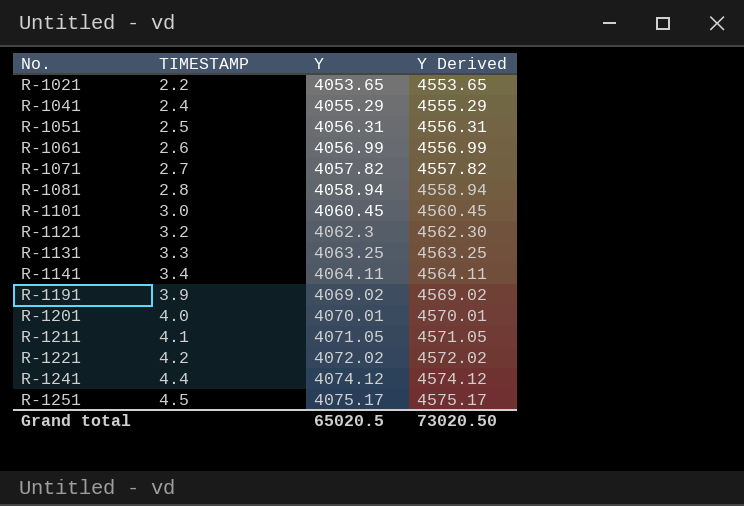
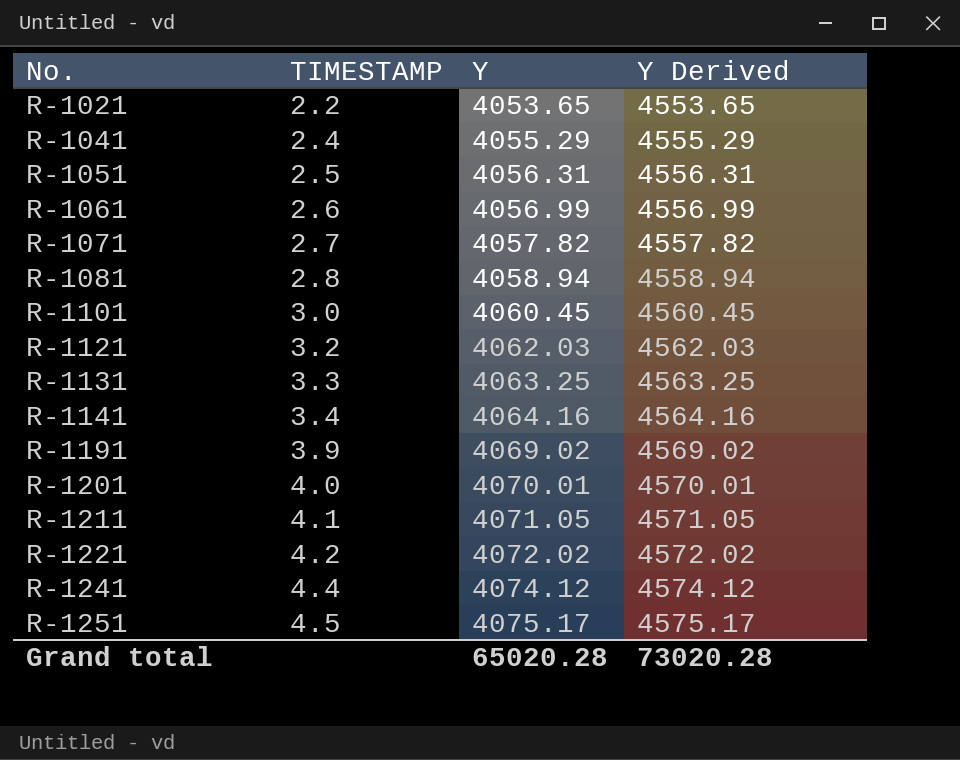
R-1121 | Y: 4062.3 -> 4062.03
R-1121 | Y Derived: 4562.30 -> 4562.03
R-1141 | Y: 4064.11 -> 4064.16
R-1141 | Y Derived: 4564.11 -> 4564.16
Grand total | Y: 65020.5 -> 65020.28
Grand total | Y Derived: 73020.50 -> 73020.28

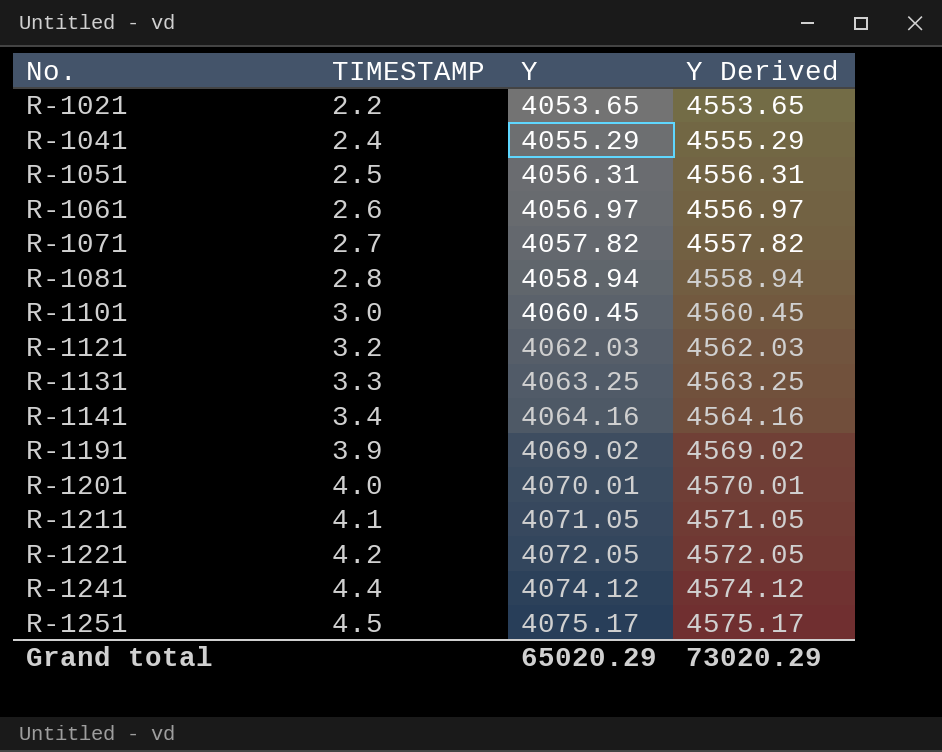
R-1061 | Y: 4056.99 -> 4056.97
R-1061 | Y Derived: 4556.99 -> 4556.97
R-1221 | Y: 4072.02 -> 4072.05
R-1221 | Y Derived: 4572.02 -> 4572.05
Grand total | Y: 65020.28 -> 65020.29
Grand total | Y Derived: 73020.28 -> 73020.29

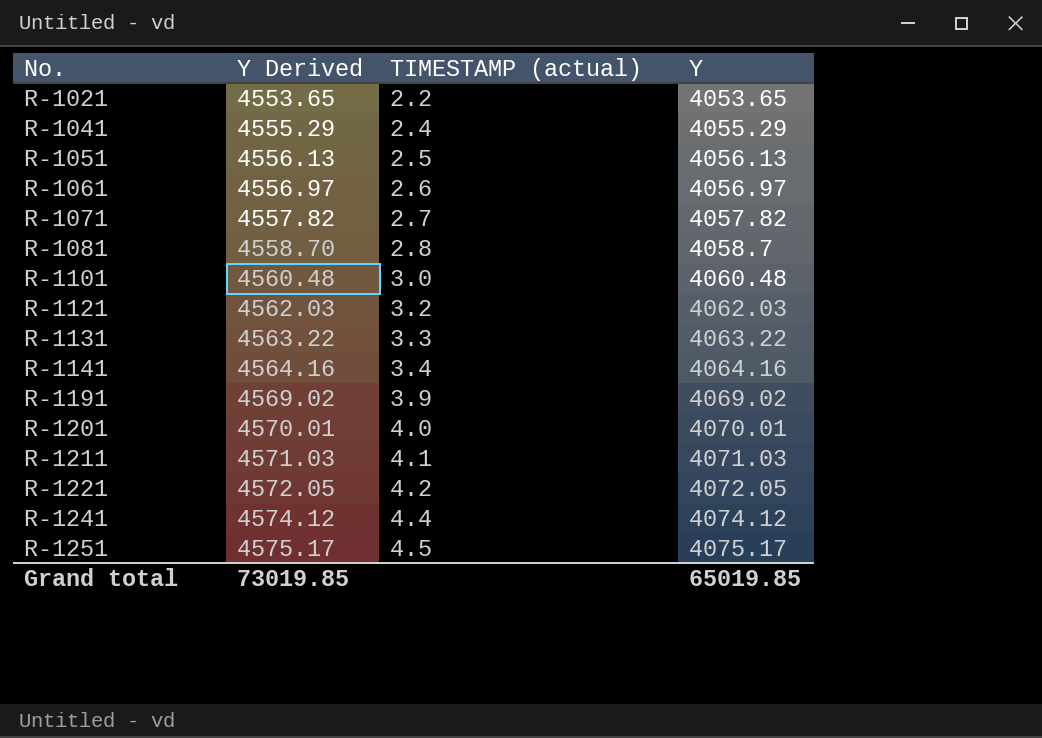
column Y Derived | position: 4 -> 2
column name: TIMESTAMP -> TIMESTAMP (actual)
R-1051 | Y Derived: 4556.31 -> 4556.13
R-1051 | Y: 4056.31 -> 4056.13
R-1081 | Y Derived: 4558.94 -> 4558.70
R-1081 | Y: 4058.94 -> 4058.7
R-1101 | Y Derived: 4560.45 -> 4560.48
R-1101 | Y: 4060.45 -> 4060.48
R-1131 | Y Derived: 4563.25 -> 4563.22
R-1131 | Y: 4063.25 -> 4063.22
R-1211 | Y Derived: 4571.05 -> 4571.03
R-1211 | Y: 4071.05 -> 4071.03
Grand total | Y Derived: 73020.29 -> 73019.85
Grand total | Y: 65020.29 -> 65019.85

